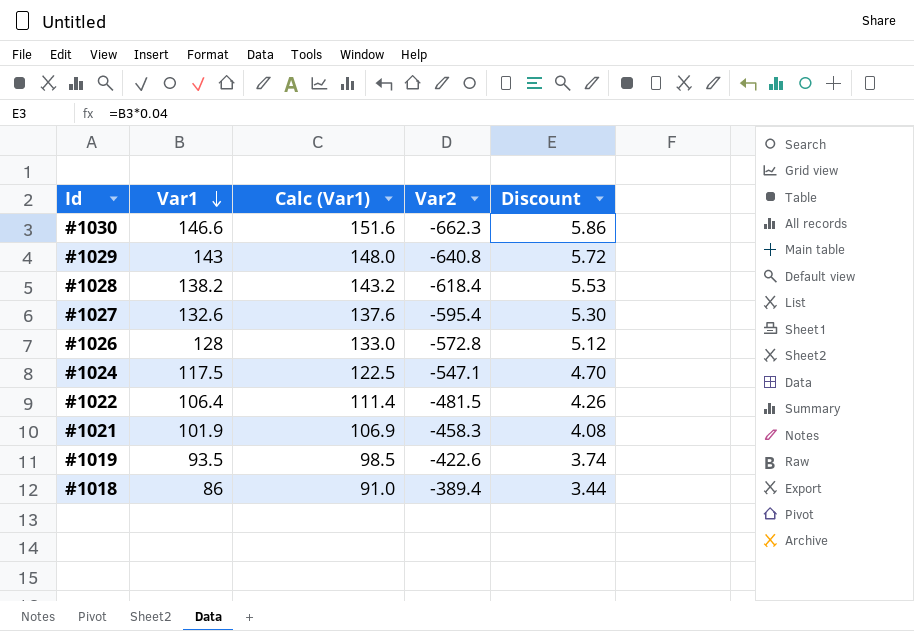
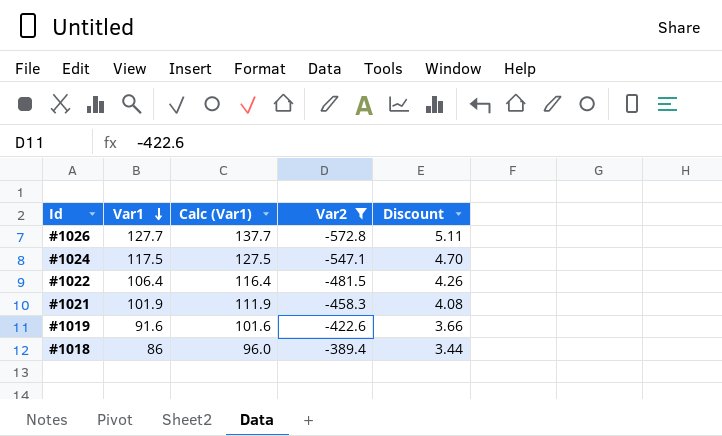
filter: none -> Var2 >= -572.8
column Calc (Var1) | formula: [Var1] + 5 -> [Var1] + 10
#1026 | Var1: 128 -> 127.7
#1026 | Discount: 5.12 -> 5.11
#1019 | Var1: 93.5 -> 91.6
#1019 | Discount: 3.74 -> 3.66

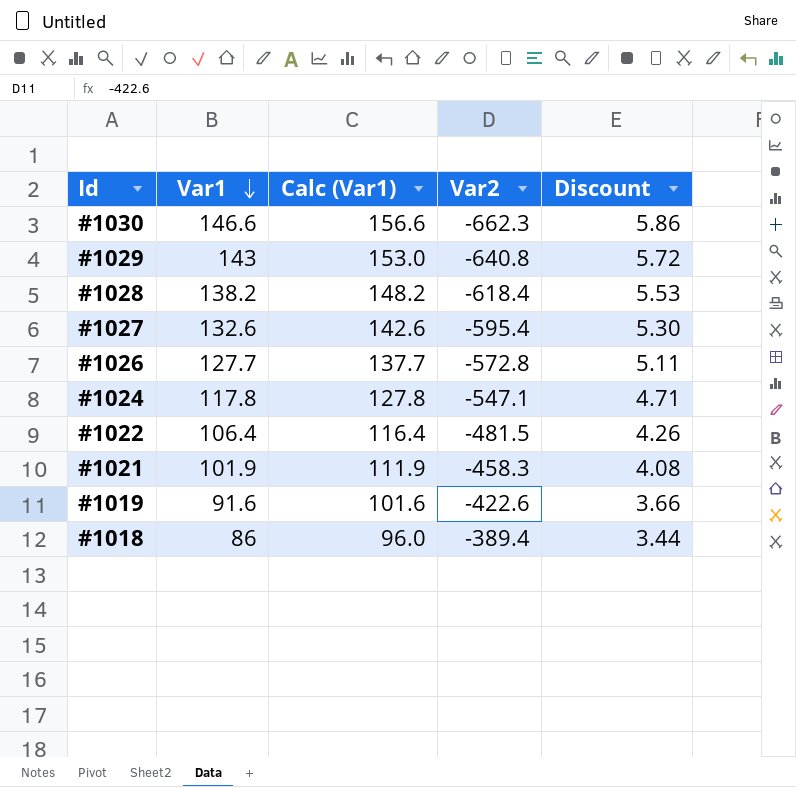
filter: Var2 >= -572.8 -> none
#1024 | Var1: 117.5 -> 117.8
#1024 | Calc (Var1): 127.5 -> 127.8
#1024 | Discount: 4.70 -> 4.71

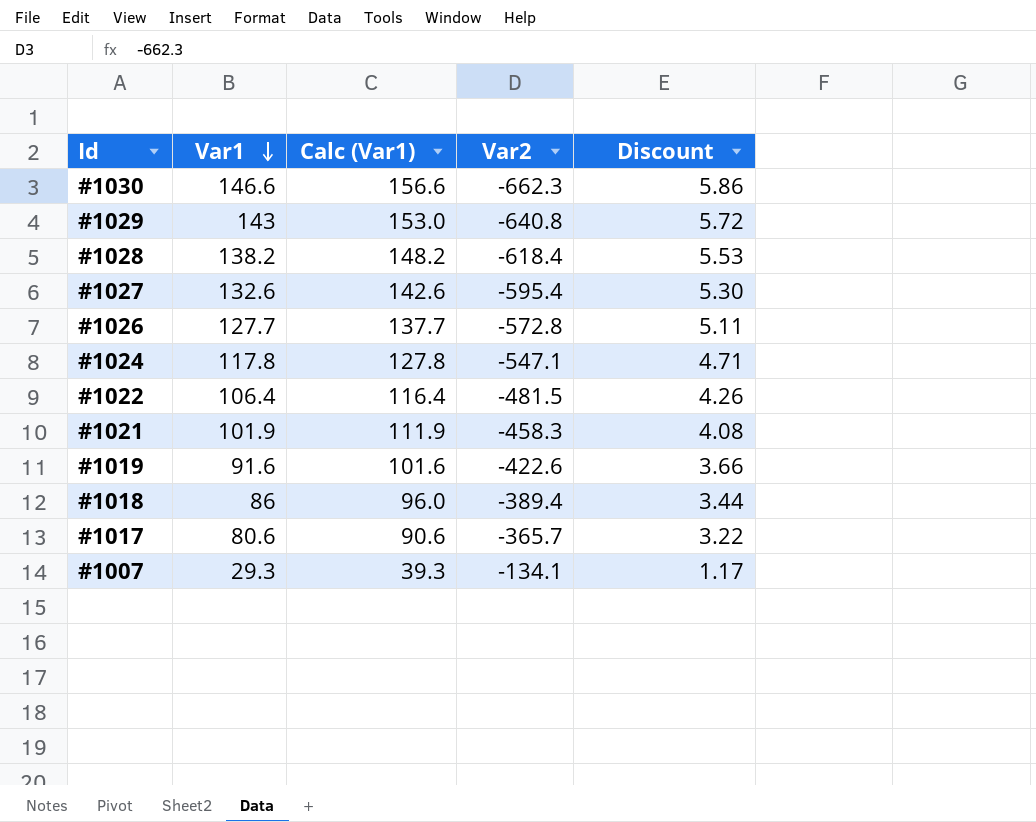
row #1017: none -> 80.6 | 90.6 | -365.7 | 3.22
row #1007: none -> 29.3 | 39.3 | -134.1 | 1.17

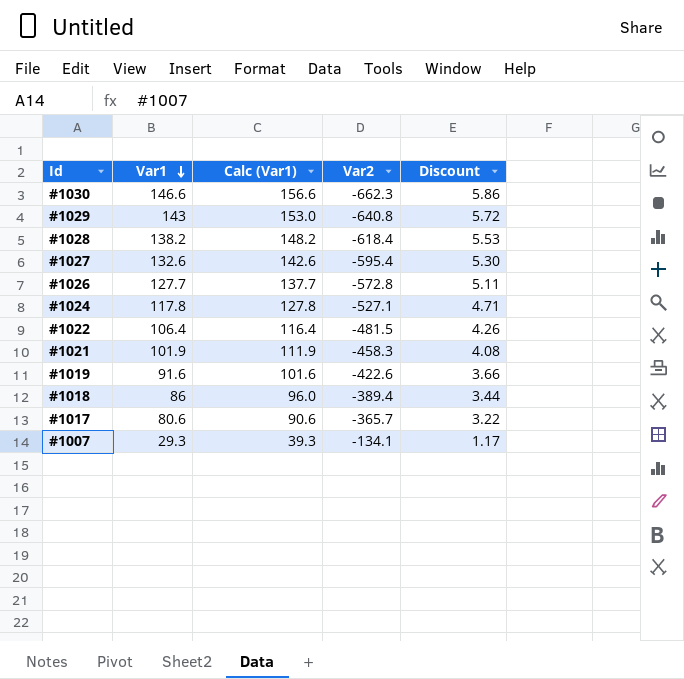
#1024 | Var2: -547.1 -> -527.1

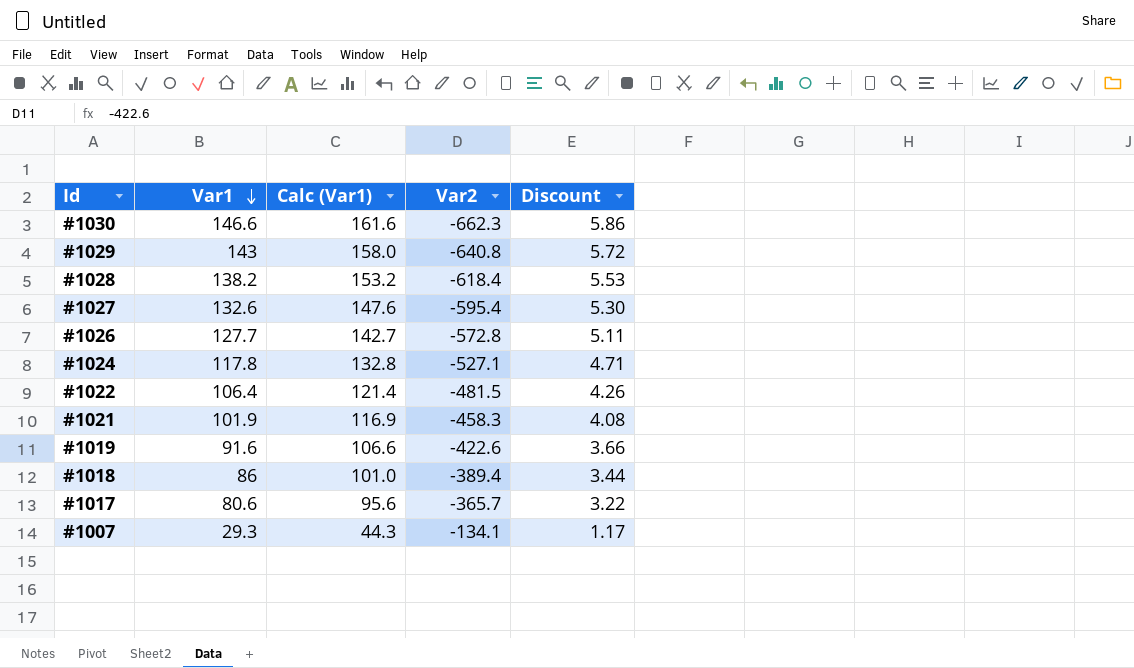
column Calc (Var1) | formula: [Var1] + 10 -> [Var1] + 15

